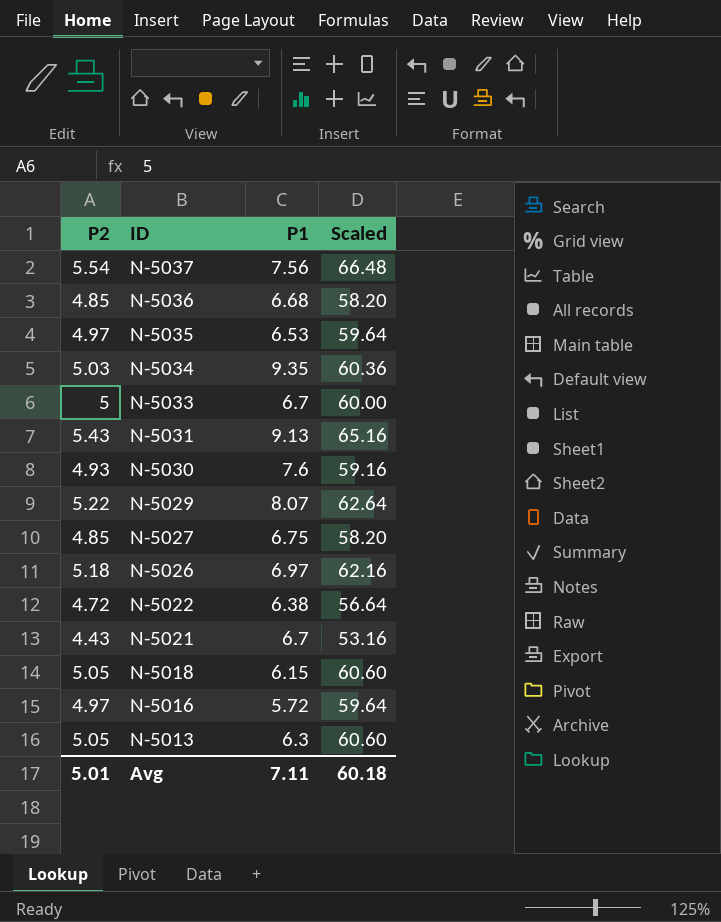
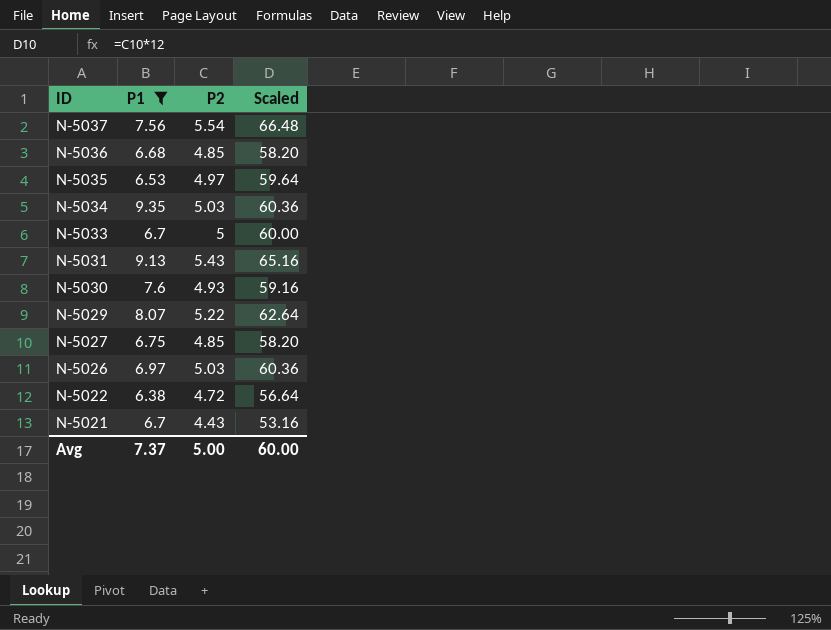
filter: none -> P1 >= 6.38
column P2 | position: 1 -> 3
N-5026 | P2: 5.18 -> 5.03
N-5026 | Scaled: 62.16 -> 60.36
Avg | P1: 7.11 -> 7.37
Avg | P2: 5.01 -> 5.00
Avg | Scaled: 60.18 -> 60.00

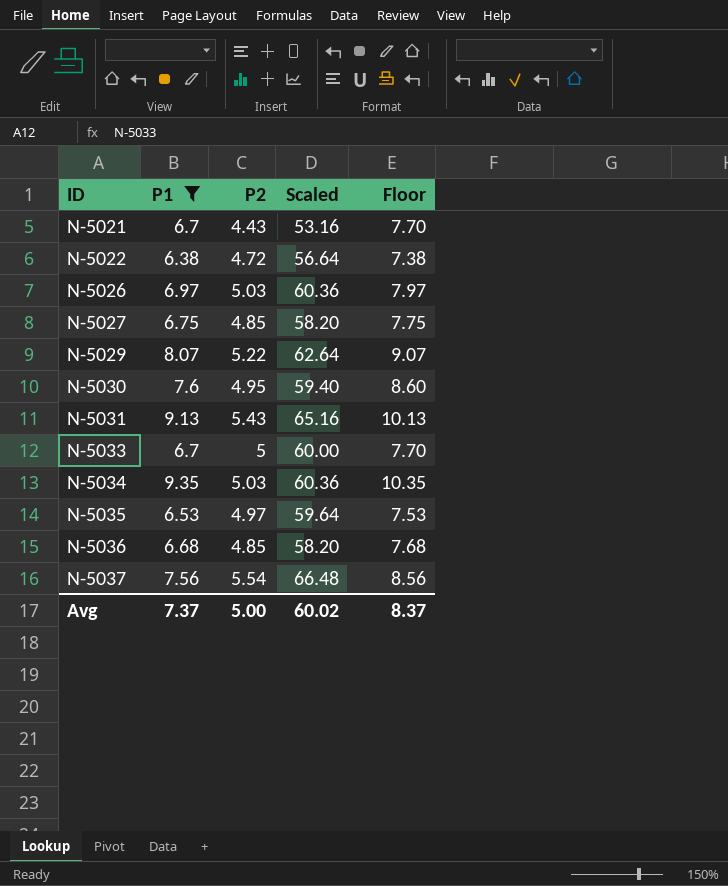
row order: ID descending -> ID ascending
column Floor | formula: none -> [P1] + 1
N-5030 | P2: 4.93 -> 4.95
N-5030 | Scaled: 59.16 -> 59.40
Avg | Scaled: 60.00 -> 60.02

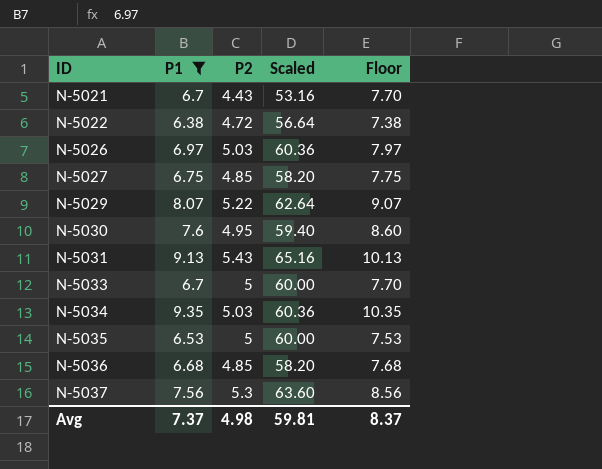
N-5035 | P2: 4.97 -> 5
N-5035 | Scaled: 59.64 -> 60.00
N-5037 | P2: 5.54 -> 5.3
N-5037 | Scaled: 66.48 -> 63.60
Avg | P2: 5.00 -> 4.98
Avg | Scaled: 60.02 -> 59.81

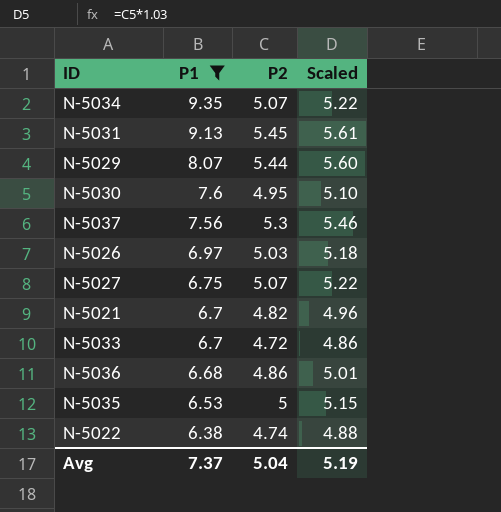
row order: ID ascending -> P1 descending
column Floor | formula: [P1] + 1 -> none
column Scaled | formula: [P2] * 12 -> [P2] * 1.03
N-5034 | P2: 5.03 -> 5.07
N-5031 | P2: 5.43 -> 5.45
N-5029 | P2: 5.22 -> 5.44
N-5027 | P2: 4.85 -> 5.07
N-5021 | P2: 4.43 -> 4.82
N-5033 | P2: 5 -> 4.72
N-5036 | P2: 4.85 -> 4.86
N-5022 | P2: 4.72 -> 4.74
Avg | P2: 4.98 -> 5.04
Avg | Scaled: 59.81 -> 5.19

